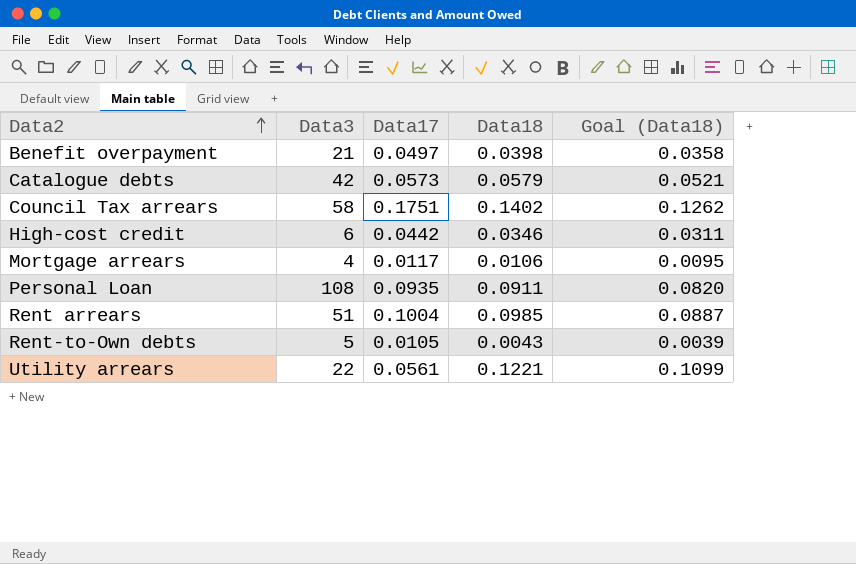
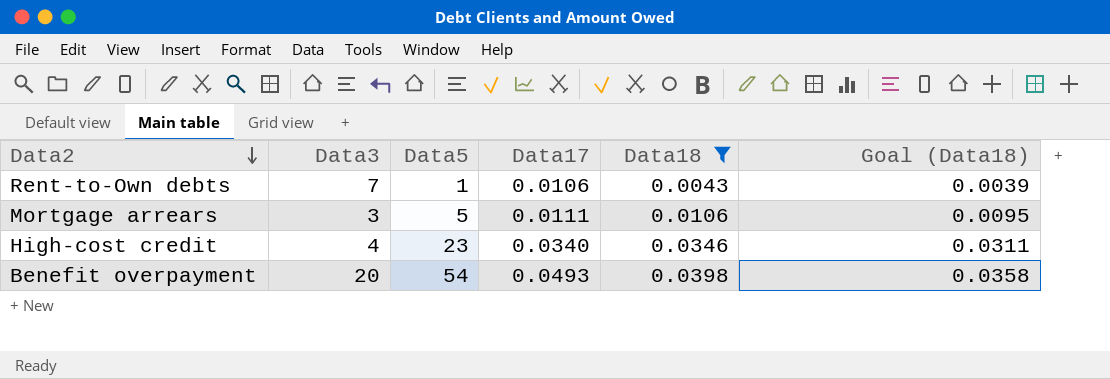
filter: none -> Data18 <= 0.0398
row order: Data2 ascending -> Data2 descending
column Data5 | position: none -> 3
Rent-to-Own debts | Data3: 5 -> 7
Rent-to-Own debts | Data17: 0.0105 -> 0.0106
Mortgage arrears | Data3: 4 -> 3
Mortgage arrears | Data17: 0.0117 -> 0.0111
High-cost credit | Data3: 6 -> 4
High-cost credit | Data17: 0.0442 -> 0.0340
Benefit overpayment | Data3: 21 -> 20
Benefit overpayment | Data17: 0.0497 -> 0.0493

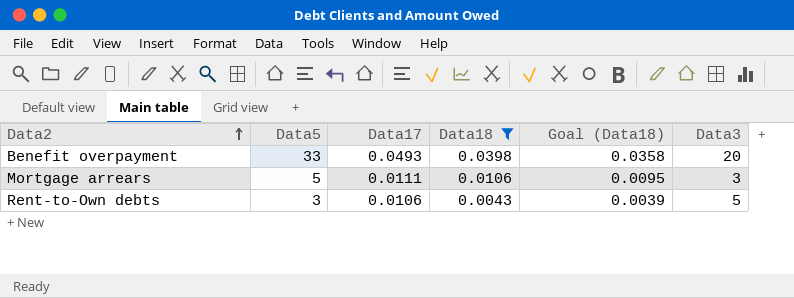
row order: Data2 descending -> Data2 ascending
column Data3 | position: 2 -> 6
row High-cost credit: 4 | 23 | 0.0340 | 0.0346 | 0.0311 -> none
Benefit overpayment | Data5: 54 -> 33
Rent-to-Own debts | Data5: 1 -> 3
Rent-to-Own debts | Data3: 7 -> 5

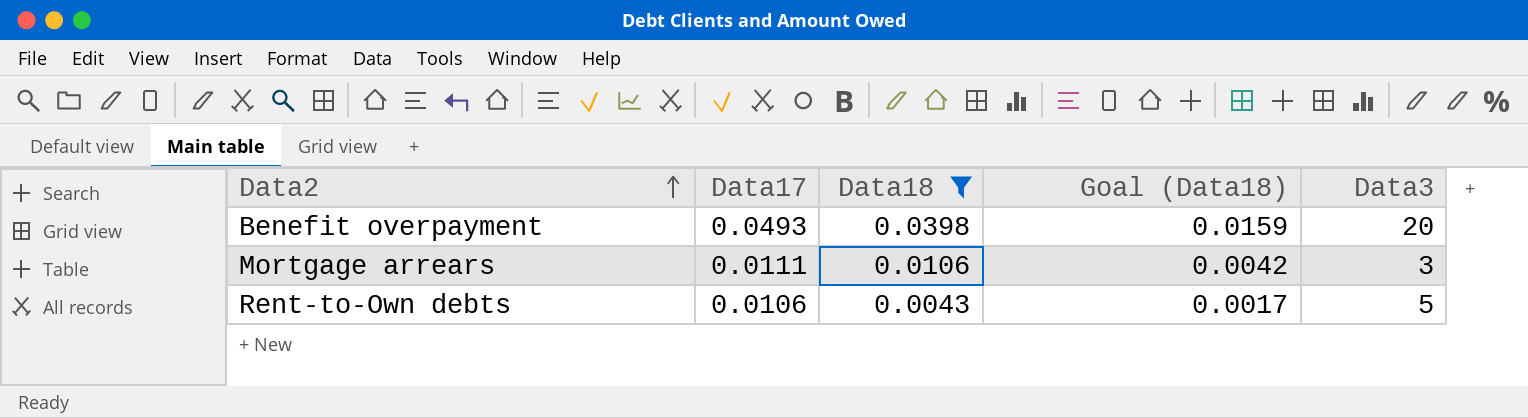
column Data5 | position: 2 -> none
column Goal (Data18) | formula: [Data18] * 0.9 -> [Data18] * 0.4

